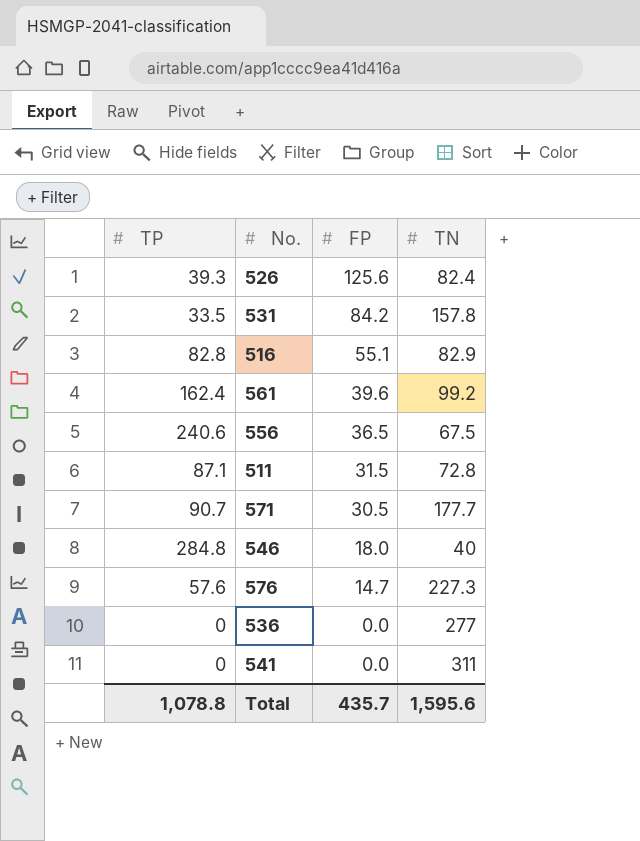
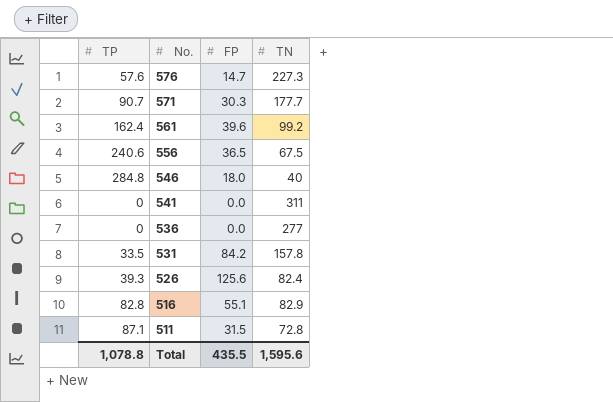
row order: FP descending -> No. descending
571 | FP: 30.5 -> 30.3
Total | FP: 435.7 -> 435.5

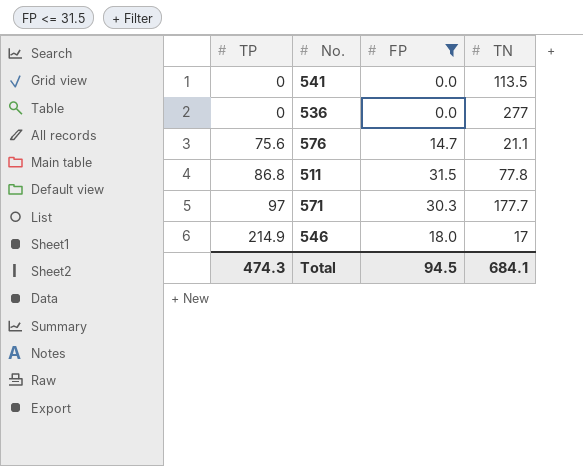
filter: none -> FP <= 31.5
row order: No. descending -> TP ascending
541 | TN: 311 -> 113.5
576 | TP: 57.6 -> 75.6
576 | TN: 227.3 -> 21.1
511 | TP: 87.1 -> 86.8
511 | TN: 72.8 -> 77.8
571 | TP: 90.7 -> 97
546 | TP: 284.8 -> 214.9
546 | TN: 40 -> 17
Total | TP: 1,078.8 -> 474.3
Total | FP: 435.5 -> 94.5
Total | TN: 1,595.6 -> 684.1

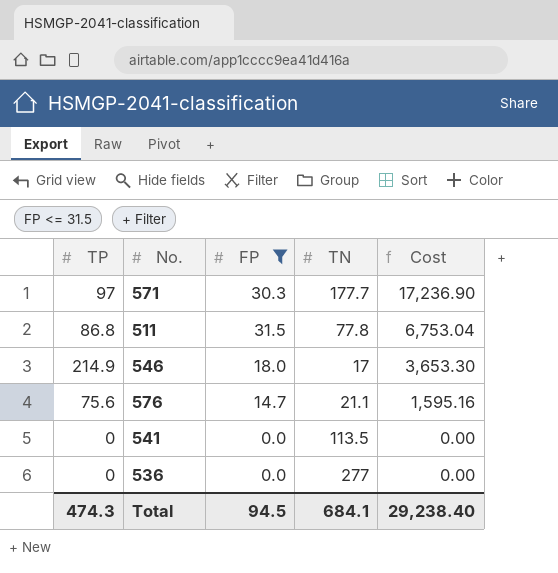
row order: TP ascending -> Cost descending
column Cost | formula: none -> [TP] * [TN]

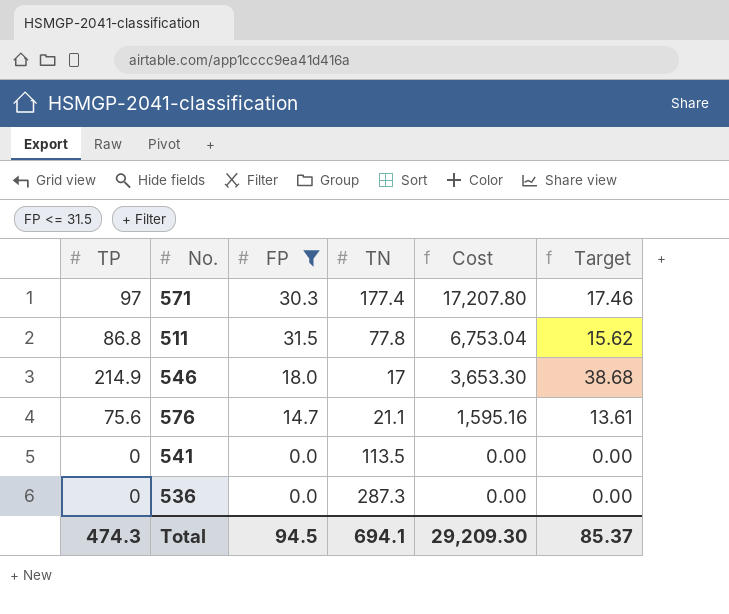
column Target | formula: none -> [TP] * 0.18
571 | TN: 177.7 -> 177.4
571 | Cost: 17,236.90 -> 17,207.80
536 | TN: 277 -> 287.3
Total | TN: 684.1 -> 694.1
Total | Cost: 29,238.40 -> 29,209.30

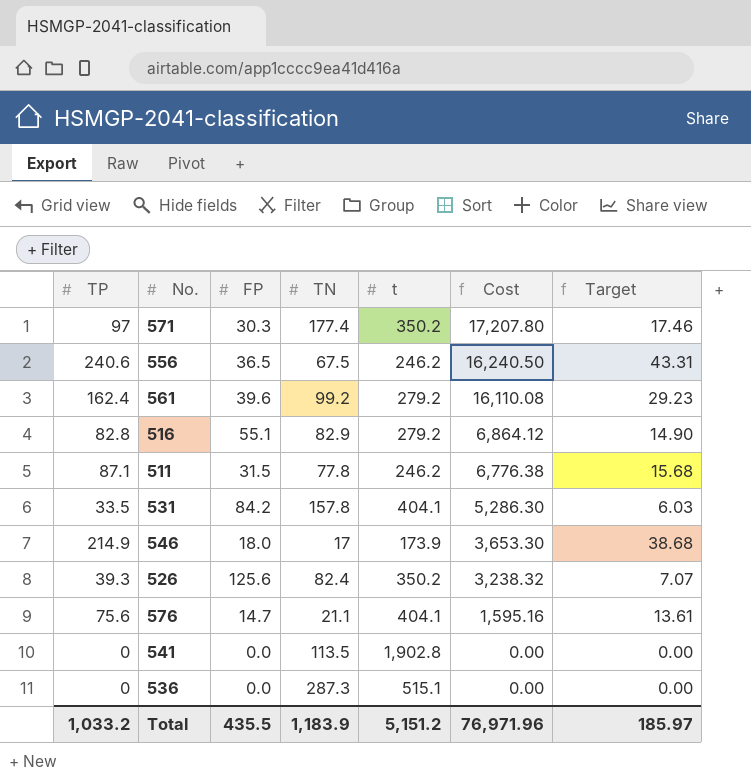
filter: FP <= 31.5 -> none
column t | position: none -> 5
511 | TP: 86.8 -> 87.1
511 | Cost: 6,753.04 -> 6,776.38
511 | Target: 15.62 -> 15.68
Total | TP: 474.3 -> 1,033.2
Total | FP: 94.5 -> 435.5
Total | TN: 694.1 -> 1,183.9
Total | Cost: 29,209.30 -> 76,971.96
Total | Target: 85.37 -> 185.97

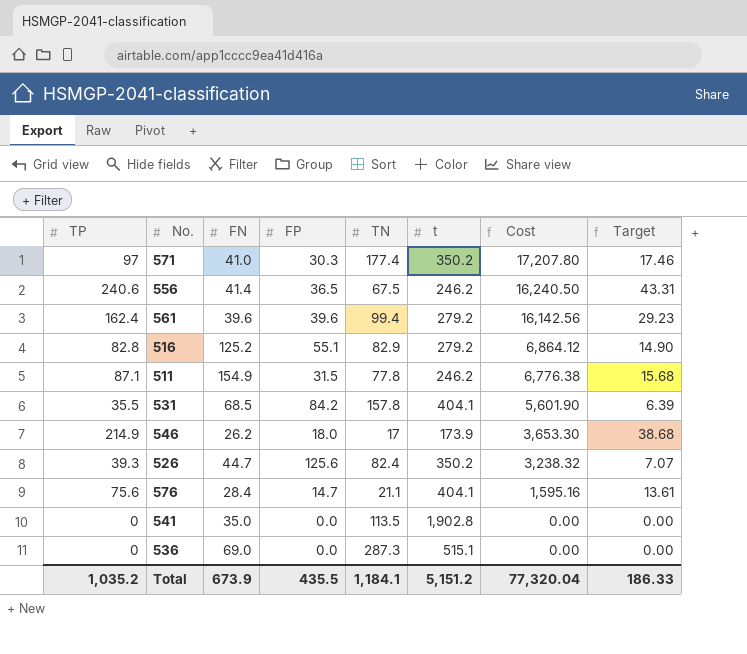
column FN | position: none -> 3
561 | TN: 99.2 -> 99.4
561 | Cost: 16,110.08 -> 16,142.56
531 | TP: 33.5 -> 35.5
531 | Cost: 5,286.30 -> 5,601.90
531 | Target: 6.03 -> 6.39
Total | TP: 1,033.2 -> 1,035.2
Total | TN: 1,183.9 -> 1,184.1
Total | Cost: 76,971.96 -> 77,320.04
Total | Target: 185.97 -> 186.33

